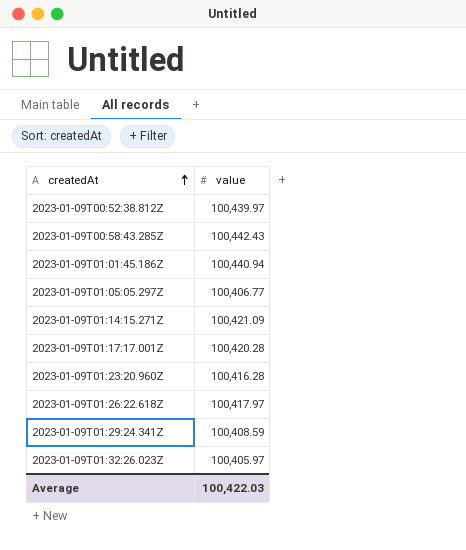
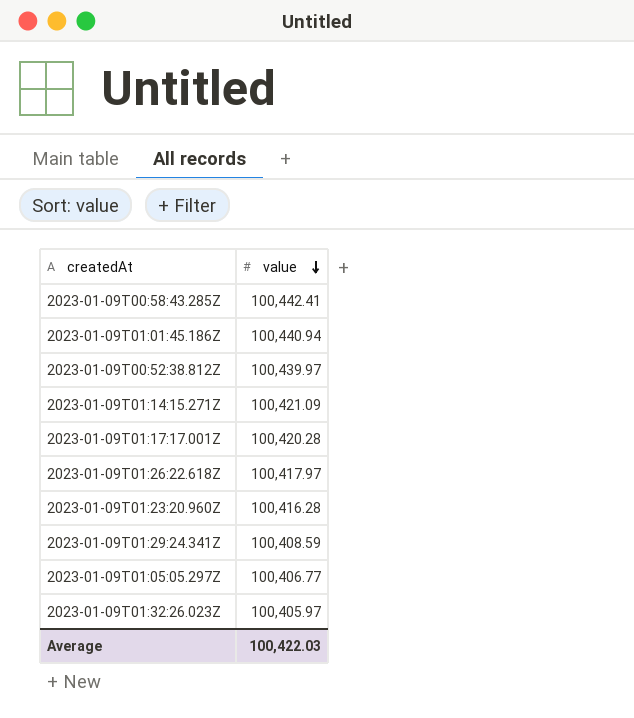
row order: createdAt ascending -> value descending
2023-01-09T00:58:43.285Z | value: 100,442.43 -> 100,442.41

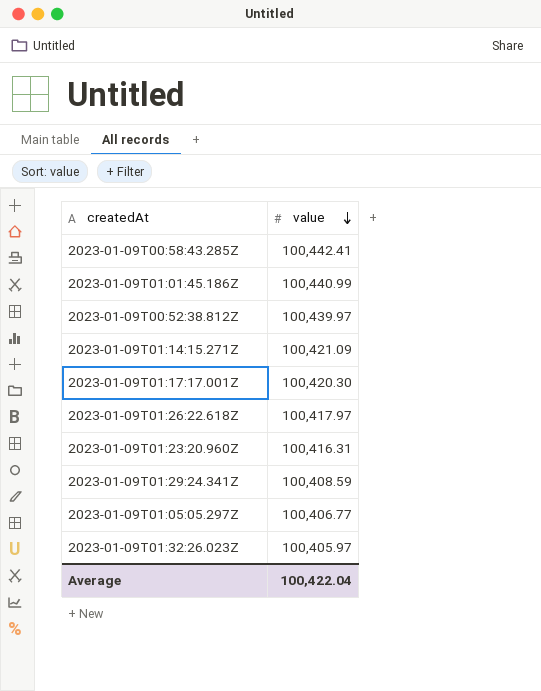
2023-01-09T01:01:45.186Z | value: 100,440.94 -> 100,440.99
2023-01-09T01:17:17.001Z | value: 100,420.28 -> 100,420.30
2023-01-09T01:23:20.960Z | value: 100,416.28 -> 100,416.31
Average | value: 100,422.03 -> 100,422.04

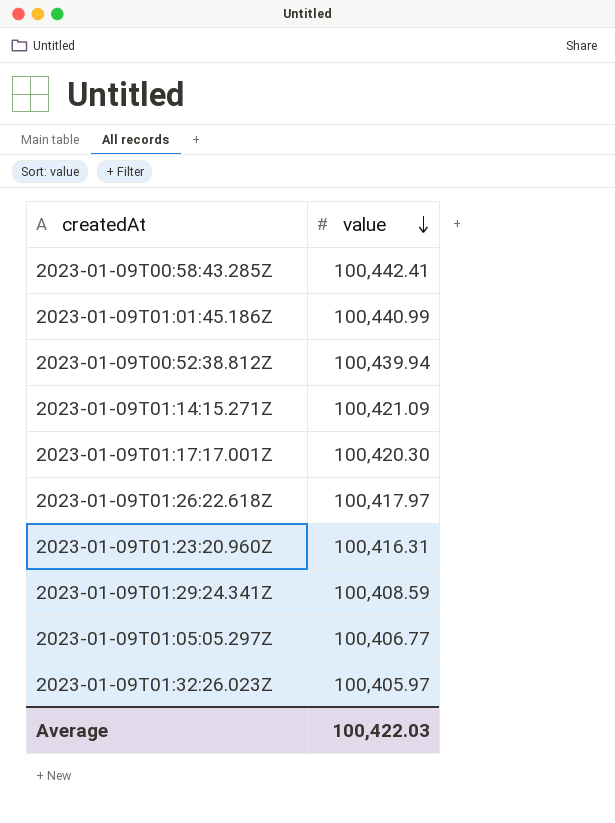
2023-01-09T00:52:38.812Z | value: 100,439.97 -> 100,439.94
Average | value: 100,422.04 -> 100,422.03

